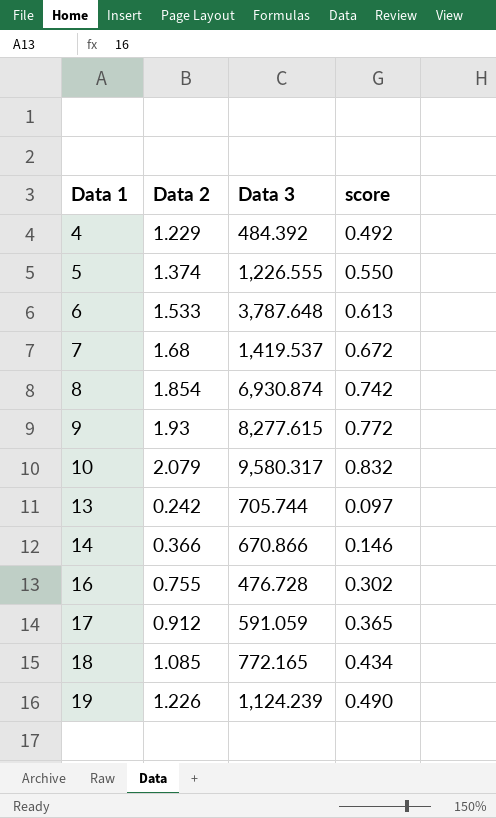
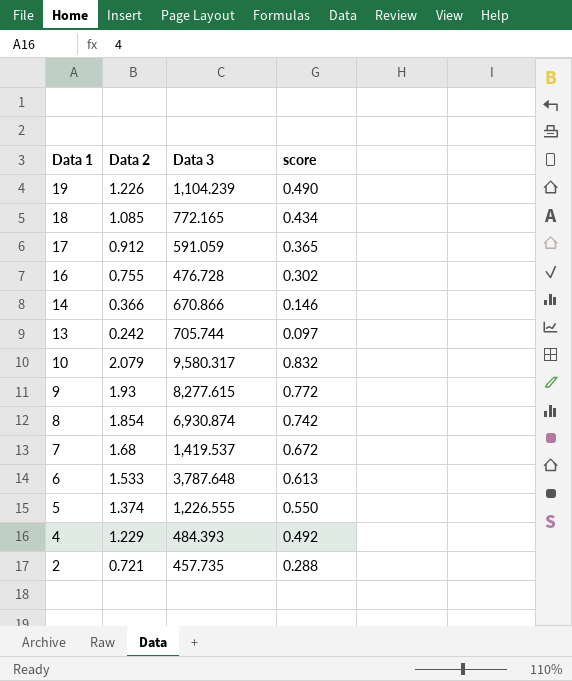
row order: Data 1 ascending -> Data 1 descending
19 | Data 3: 1,124.239 -> 1,104.239
4 | Data 3: 484.392 -> 484.393
row 2: none -> 0.721 | 457.735 | 0.288

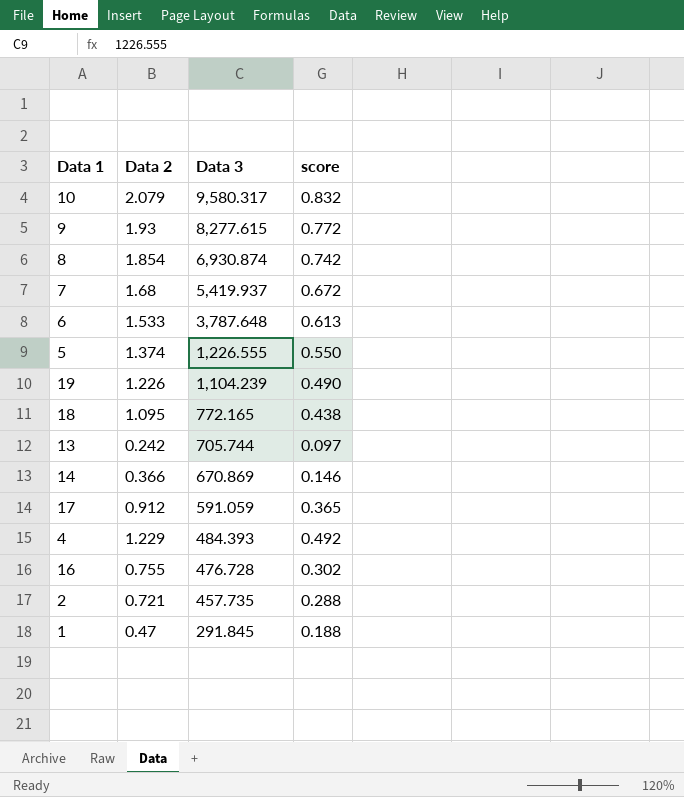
row order: Data 1 descending -> Data 3 descending
7 | Data 3: 1,419.537 -> 5,419.937
18 | Data 2: 1.085 -> 1.095
18 | score: 0.434 -> 0.438
14 | Data 3: 670.866 -> 670.869
row 1: none -> 0.47 | 291.845 | 0.188

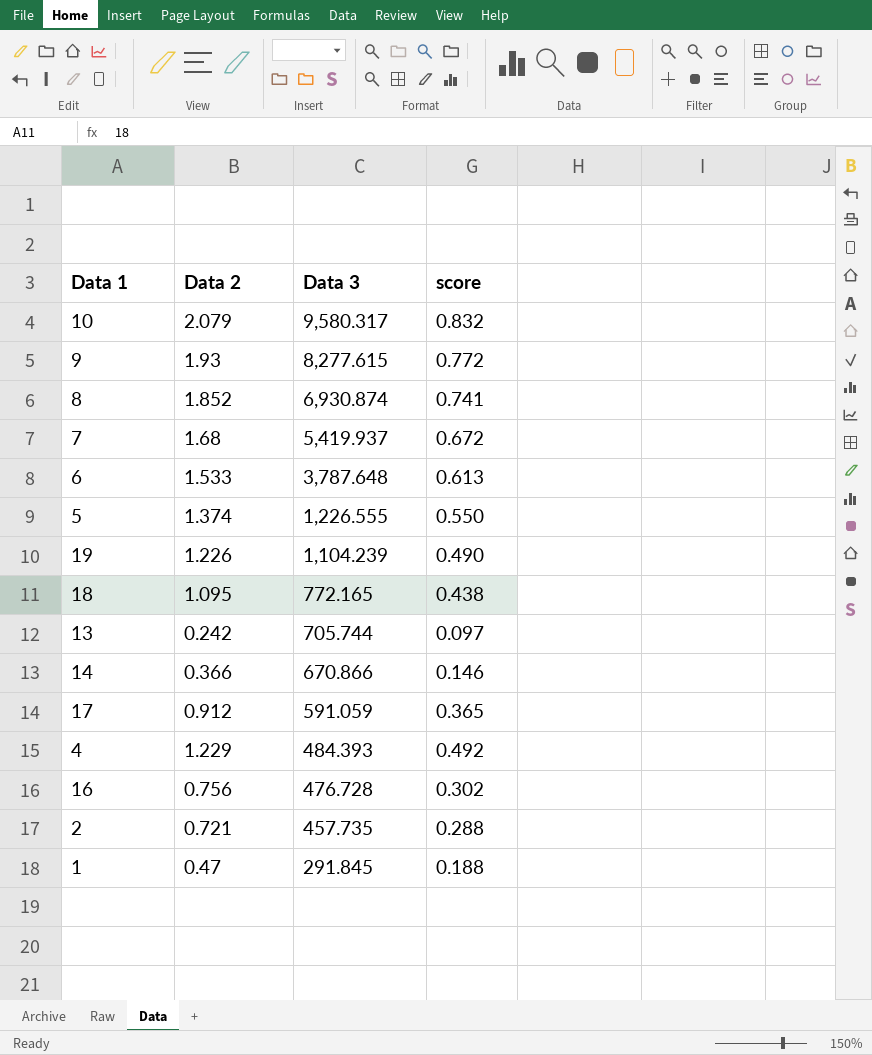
8 | Data 2: 1.854 -> 1.852
8 | score: 0.742 -> 0.741
14 | Data 3: 670.869 -> 670.866
16 | Data 2: 0.755 -> 0.756

